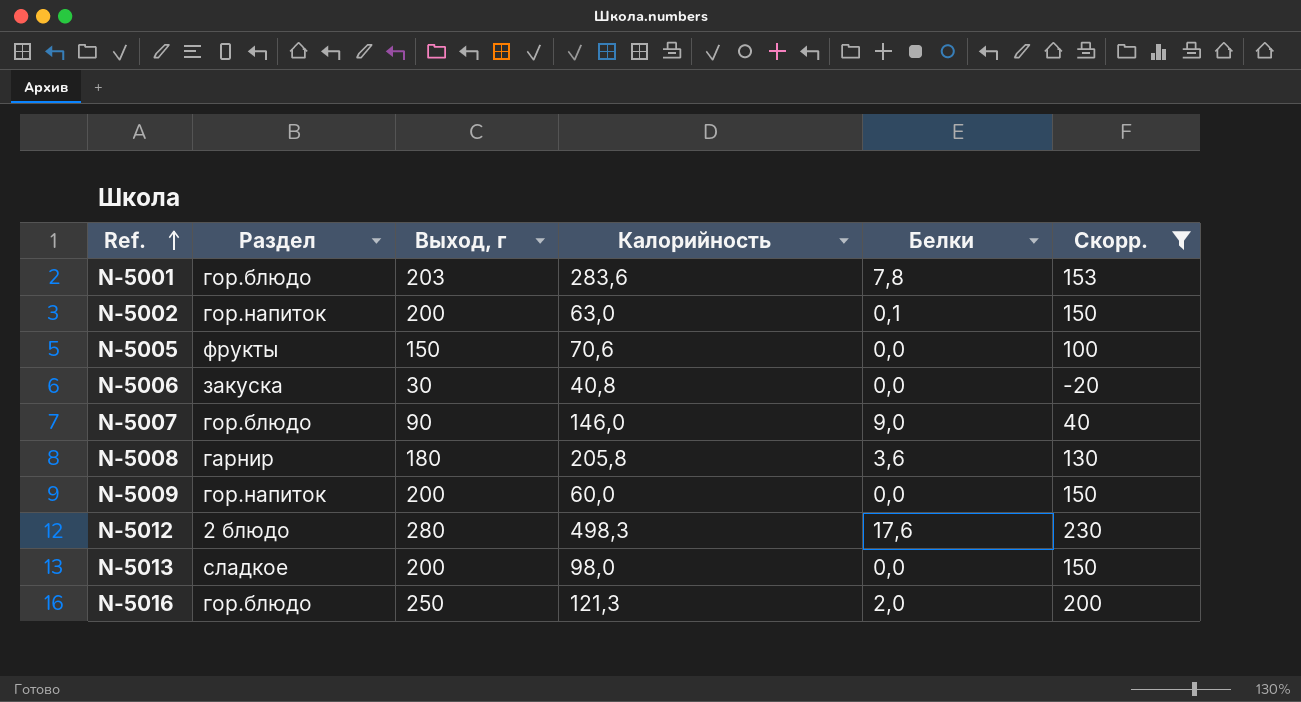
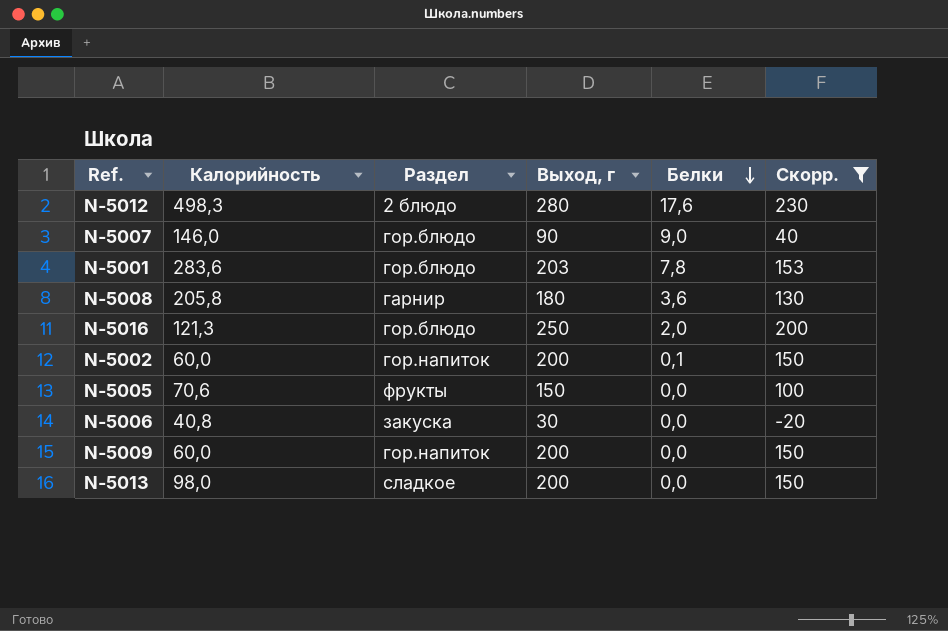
row order: Ref. ascending -> Белки descending
column Калорийность | position: 4 -> 2
N-5002 | Калорийность: 63,0 -> 60,0

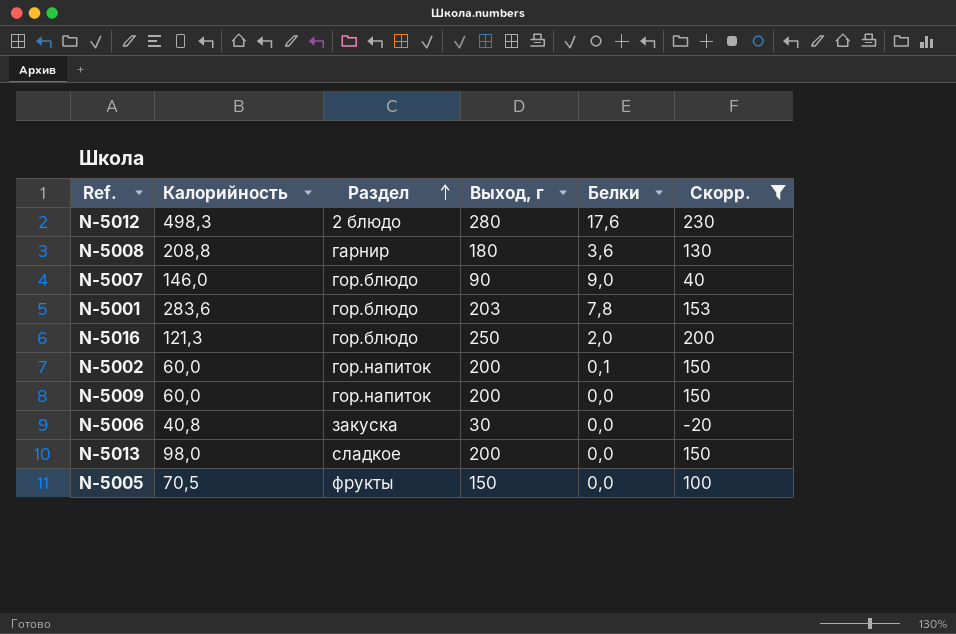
row order: Белки descending -> Раздел ascending
N-5008 | Калорийность: 205,8 -> 208,8
N-5005 | Калорийность: 70,6 -> 70,5

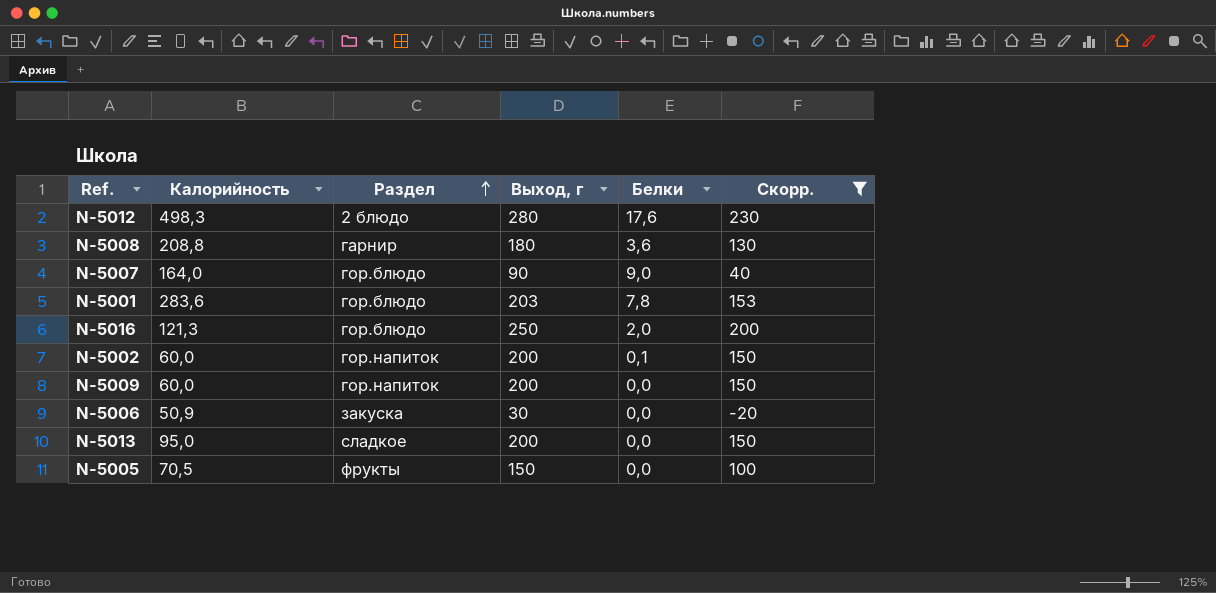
N-5007 | Калорийность: 146,0 -> 164,0
N-5006 | Калорийность: 40,8 -> 50,9
N-5013 | Калорийность: 98,0 -> 95,0

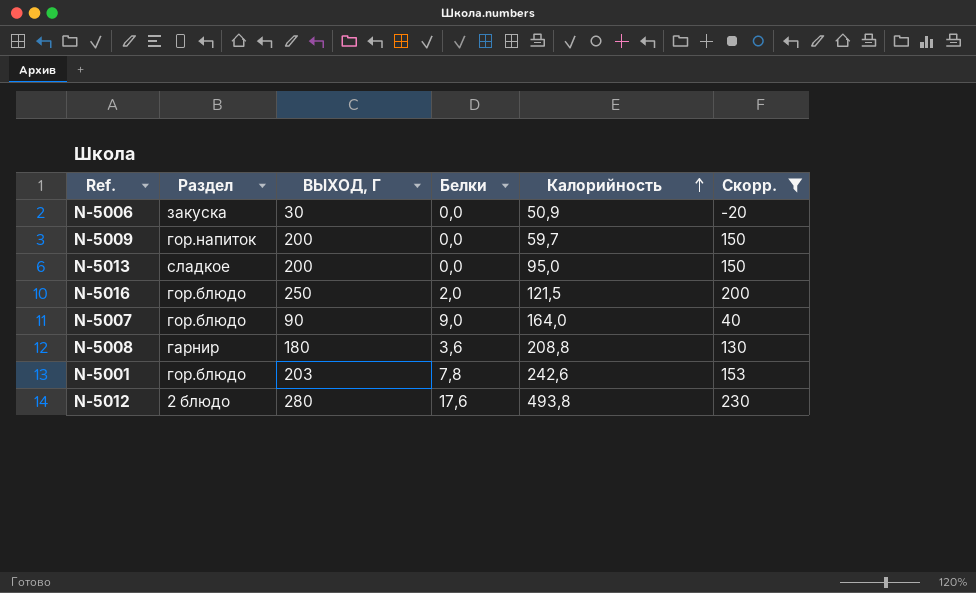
row order: Раздел ascending -> Калорийность ascending
column name: Выход, г -> ВЫХОД, Г
column Калорийность | position: 2 -> 5
row N-5002: 60,0 | гор.напиток | 200 | 0,1 | 150 -> none
row N-5005: 70,5 | фрукты | 150 | 0,0 | 100 -> none
N-5009 | Калорийность: 60,0 -> 59,7
N-5016 | Калорийность: 121,3 -> 121,5
N-5001 | Калорийность: 283,6 -> 242,6
N-5012 | Калорийность: 498,3 -> 493,8

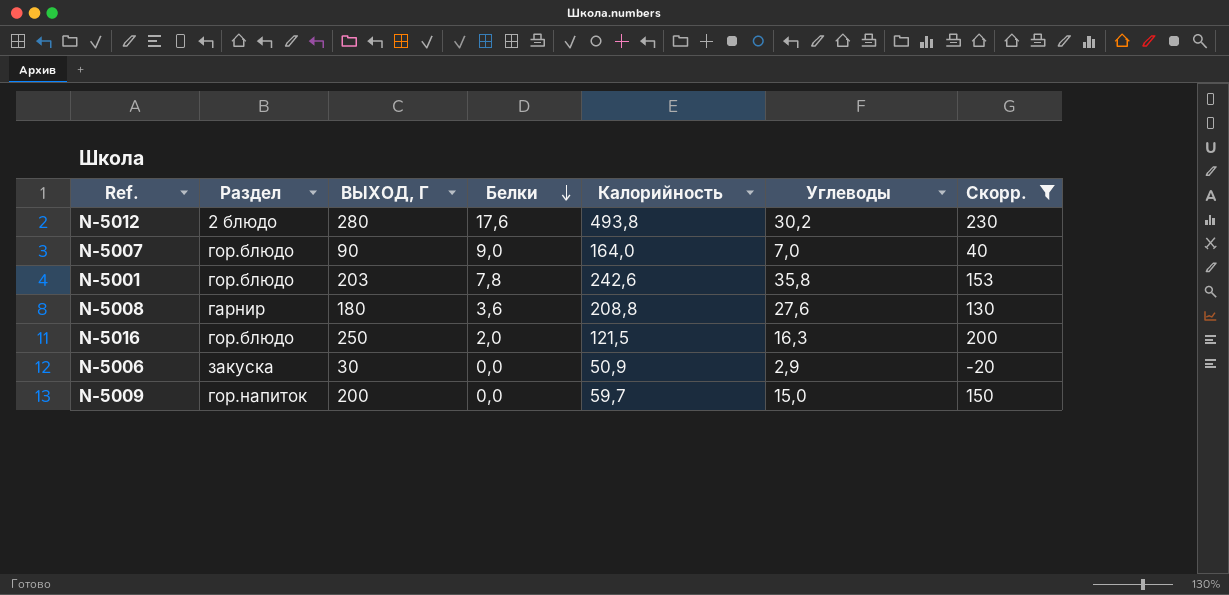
row order: Калорийность ascending -> Белки descending
column Углеводы | position: none -> 6
row N-5013: сладкое | 200 | 0,0 | 95,0 | 150 -> none

